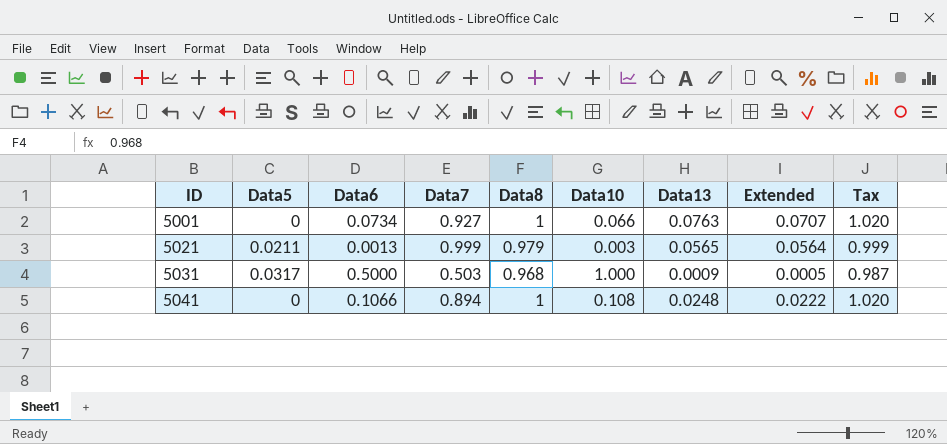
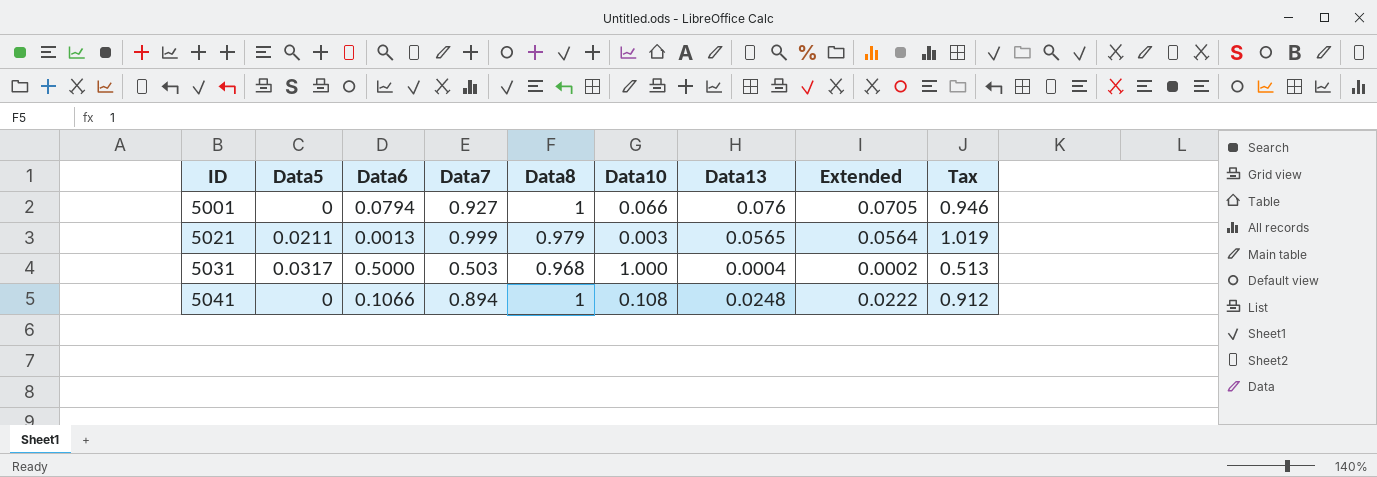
column Tax | formula: [Data8] * 1.02 -> [Data7] * 1.02
5001 | Data6: 0.0734 -> 0.0794
5001 | Data13: 0.0763 -> 0.076
5001 | Extended: 0.0707 -> 0.0705
5031 | Data13: 0.0009 -> 0.0004
5031 | Extended: 0.0005 -> 0.0002

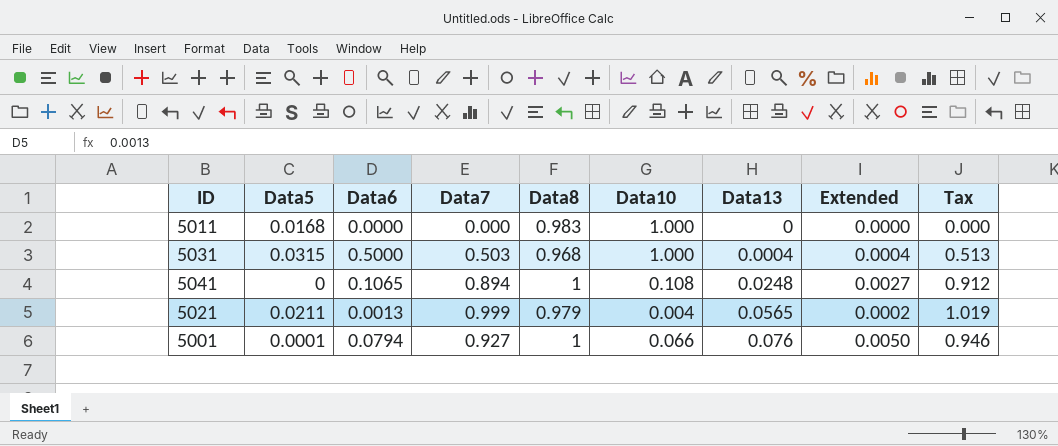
row order: ID ascending -> Data13 ascending
column Extended | formula: [Data7] * [Data13] -> [Data10] * [Data13]
row 5011: none -> 0.0168 | 0.0000 | 0.000 | 0.983 | 1.000 | 0 | 0.0000 | 0.000
5031 | Data5: 0.0317 -> 0.0315
5041 | Data6: 0.1066 -> 0.1065
5021 | Data10: 0.003 -> 0.004
5001 | Data5: 0 -> 0.0001

